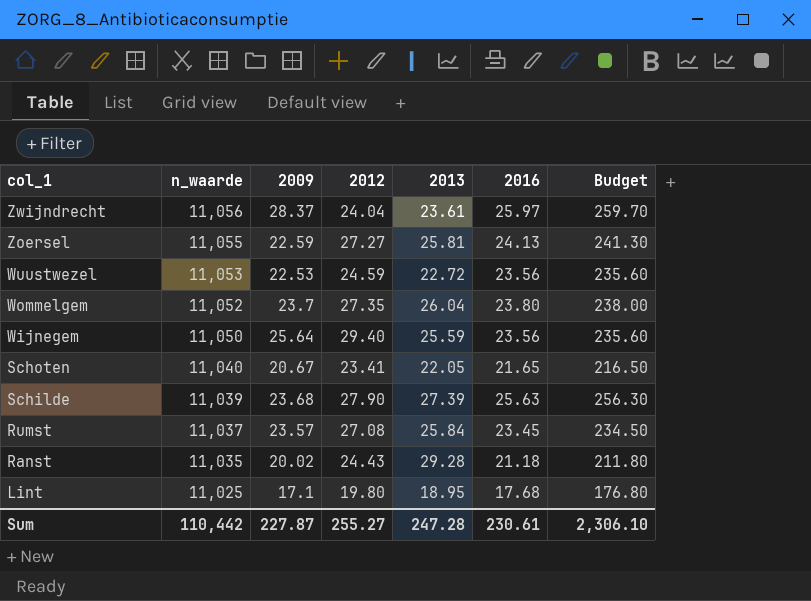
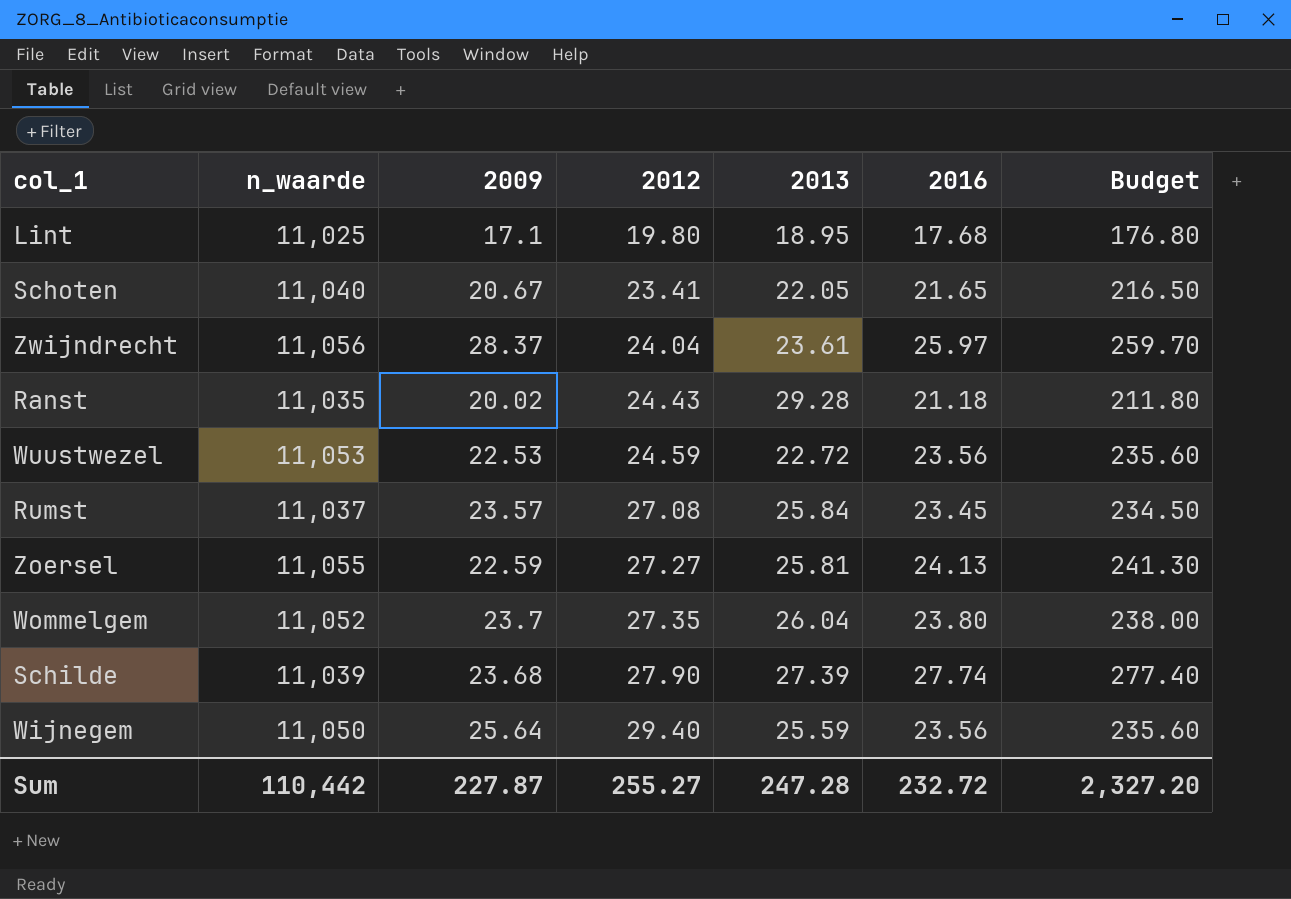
row order: col_1 descending -> 2012 ascending
Schilde | 2016: 25.63 -> 27.74
Schilde | Budget: 256.30 -> 277.40
Sum | 2016: 230.61 -> 232.72
Sum | Budget: 2,306.10 -> 2,327.20

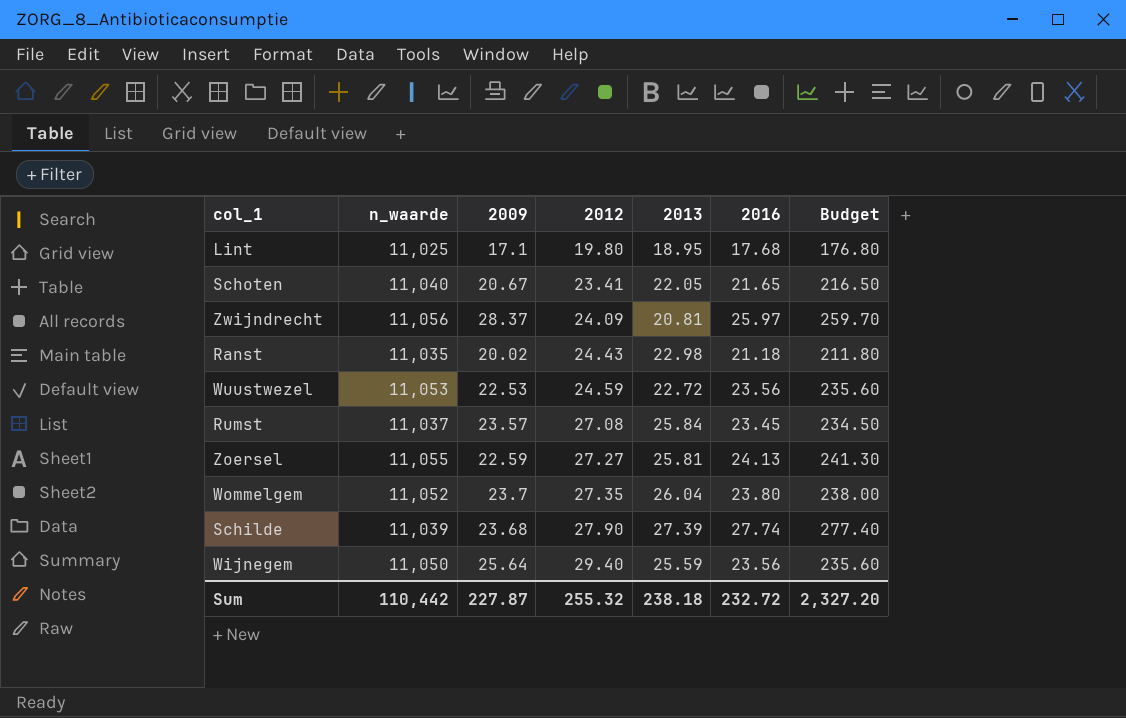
Zwijndrecht | 2012: 24.04 -> 24.09
Zwijndrecht | 2013: 23.61 -> 20.81
Ranst | 2013: 29.28 -> 22.98
Sum | 2012: 255.27 -> 255.32
Sum | 2013: 247.28 -> 238.18

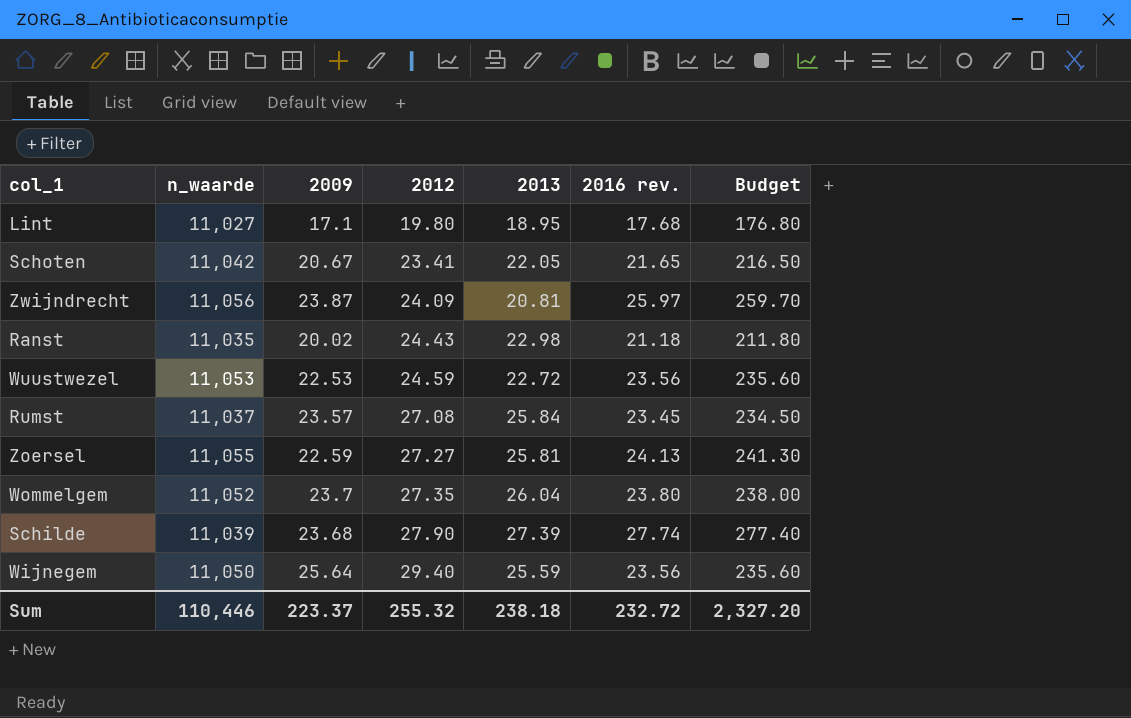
column name: 2016 -> 2016 rev.
Lint | n_waarde: 11,025 -> 11,027
Schoten | n_waarde: 11,040 -> 11,042
Zwijndrecht | 2009: 28.37 -> 23.87
Sum | n_waarde: 110,442 -> 110,446
Sum | 2009: 227.87 -> 223.37

